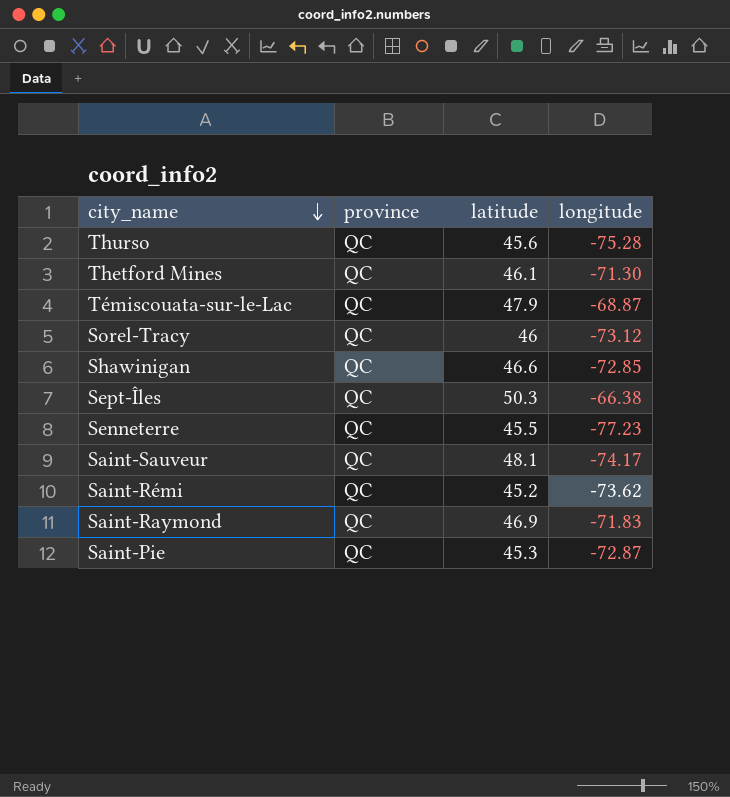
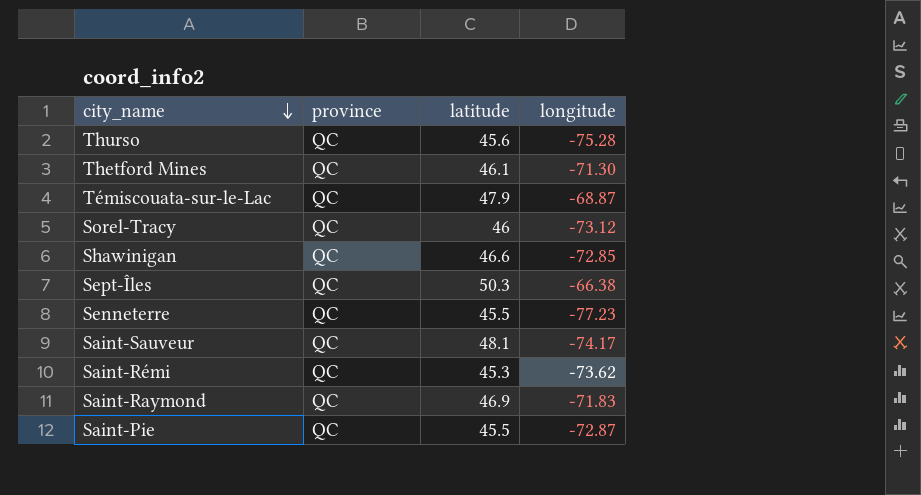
Saint-Rémi | latitude: 45.2 -> 45.3
Saint-Pie | latitude: 45.3 -> 45.5

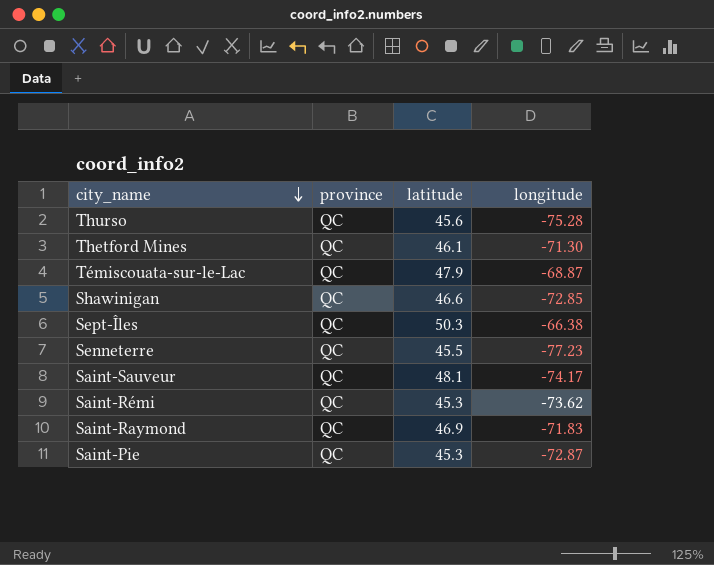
row Sorel-Tracy: QC | 46 | -73.12 -> none
Saint-Pie | latitude: 45.5 -> 45.3

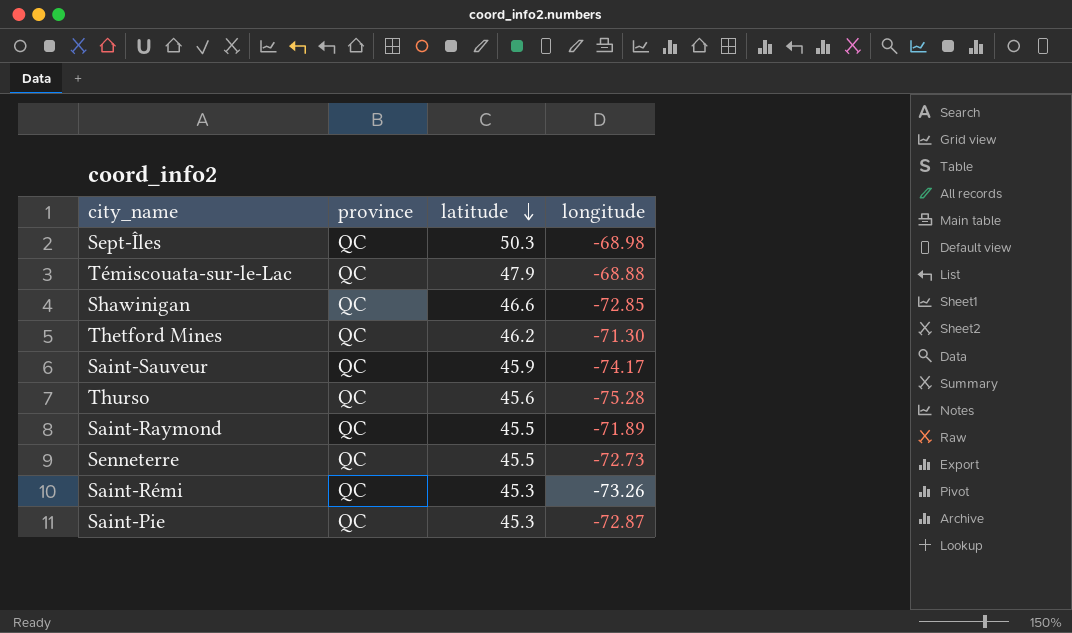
row order: city_name descending -> latitude descending
Sept-Îles | longitude: -66.38 -> -68.98
Témiscouata-sur-le-Lac | longitude: -68.87 -> -68.88
Thetford Mines | latitude: 46.1 -> 46.2
Saint-Sauveur | latitude: 48.1 -> 45.9
Saint-Raymond | latitude: 46.9 -> 45.5
Saint-Raymond | longitude: -71.83 -> -71.89
Senneterre | longitude: -77.23 -> -72.73
Saint-Rémi | longitude: -73.62 -> -73.26

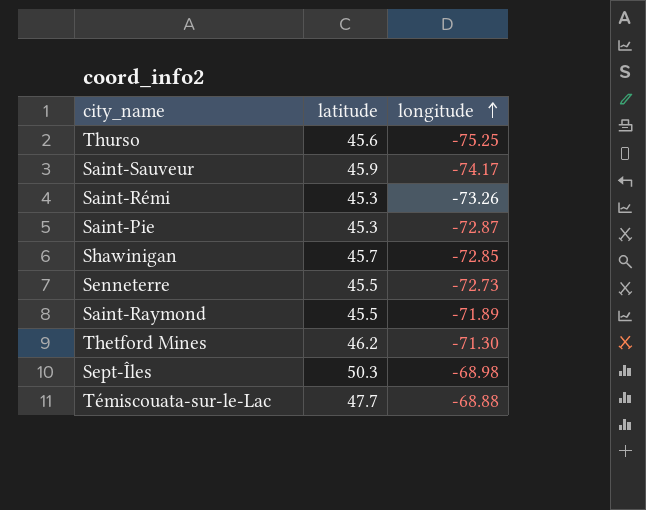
row order: latitude descending -> longitude ascending
column province | position: 2 -> none
Thurso | longitude: -75.28 -> -75.25
Shawinigan | latitude: 46.6 -> 45.7
Témiscouata-sur-le-Lac | latitude: 47.9 -> 47.7

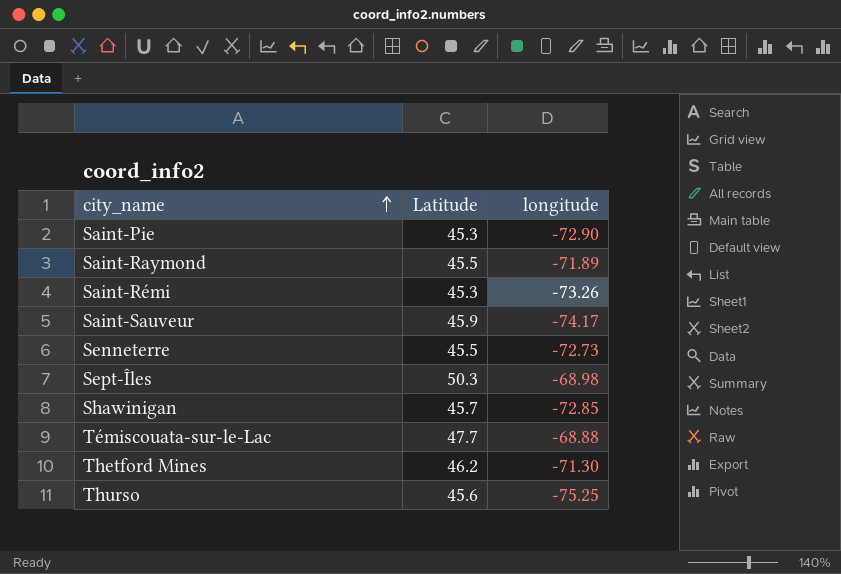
row order: longitude ascending -> city_name ascending
column name: latitude -> Latitude
Saint-Pie | longitude: -72.87 -> -72.90

